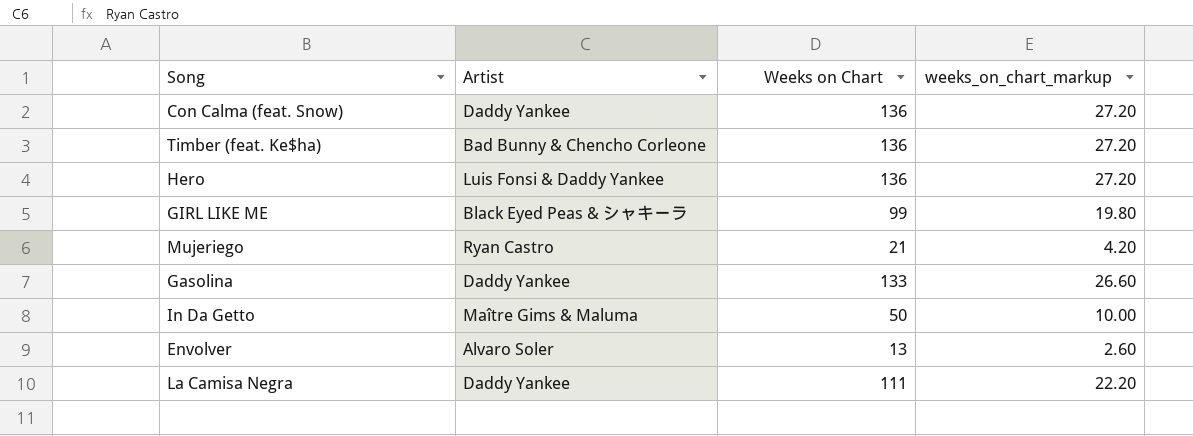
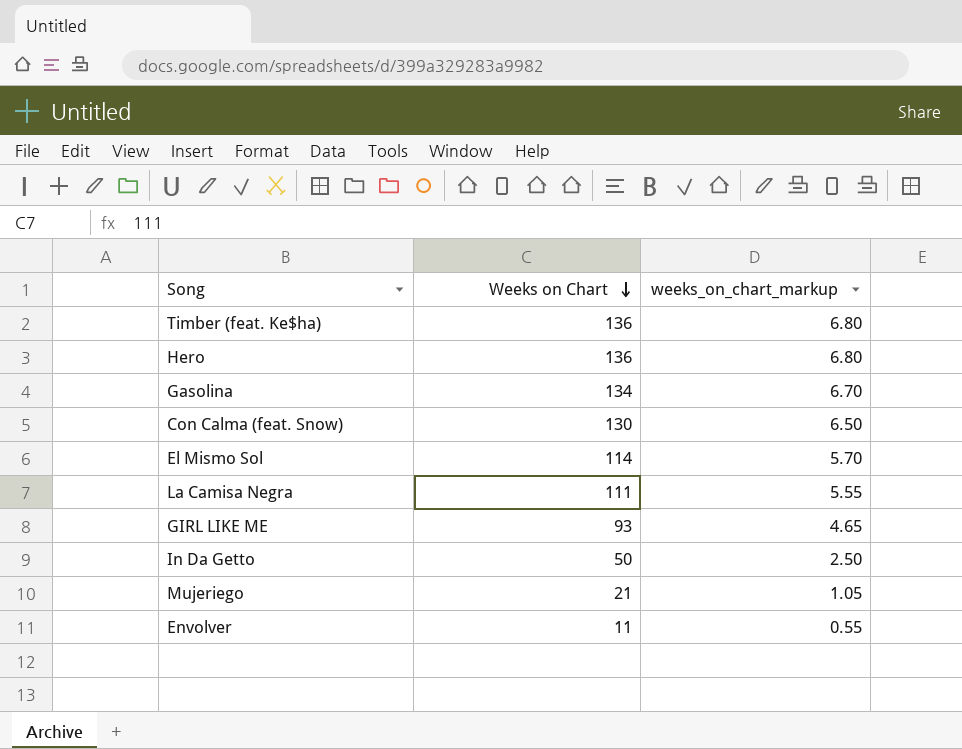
row order: none -> Weeks on Chart descending
column Artist | position: 2 -> none
column weeks_on_chart_markup | formula: [Weeks on Chart] * 0.2 -> [Weeks on Chart] * 0.05
Gasolina | Weeks on Chart: 133 -> 134
Con Calma (feat. Snow) | Weeks on Chart: 136 -> 130
row El Mismo Sol: none -> 114 | 5.70
GIRL LIKE ME | Weeks on Chart: 99 -> 93
Envolver | Weeks on Chart: 13 -> 11

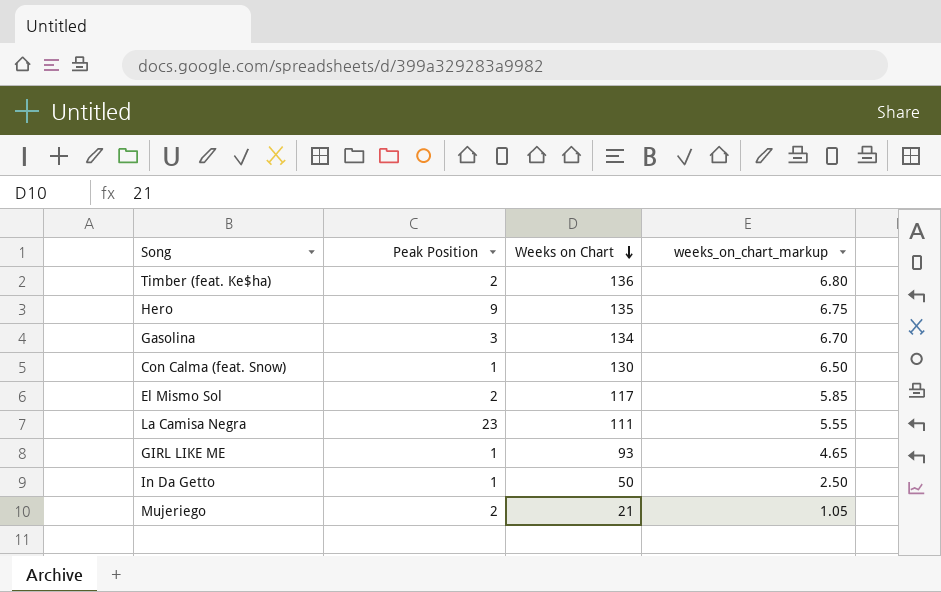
column Peak Position | position: none -> 2
row Envolver: 11 | 0.55 -> none
Hero | Weeks on Chart: 136 -> 135
Hero | weeks_on_chart_markup: 6.80 -> 6.75
El Mismo Sol | Weeks on Chart: 114 -> 117
El Mismo Sol | weeks_on_chart_markup: 5.70 -> 5.85

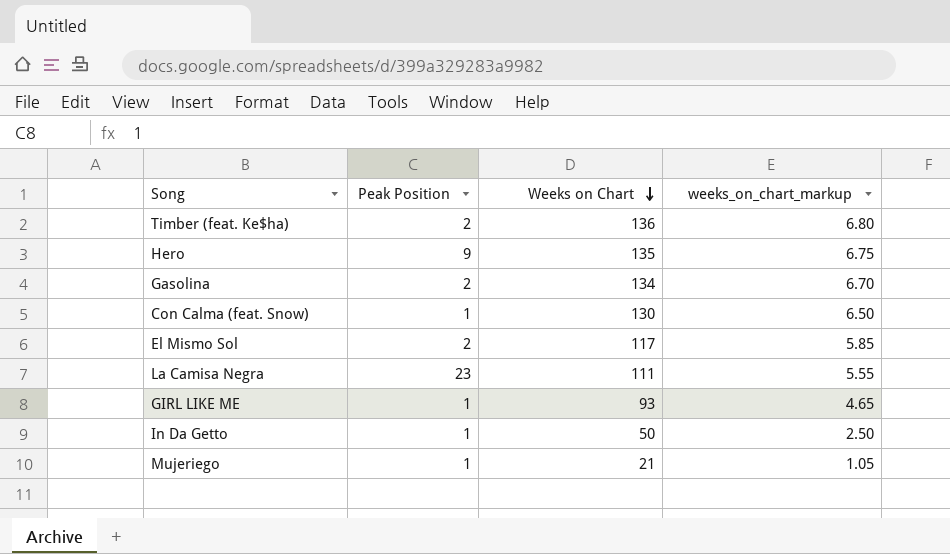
Gasolina | Peak Position: 3 -> 2
Mujeriego | Peak Position: 2 -> 1

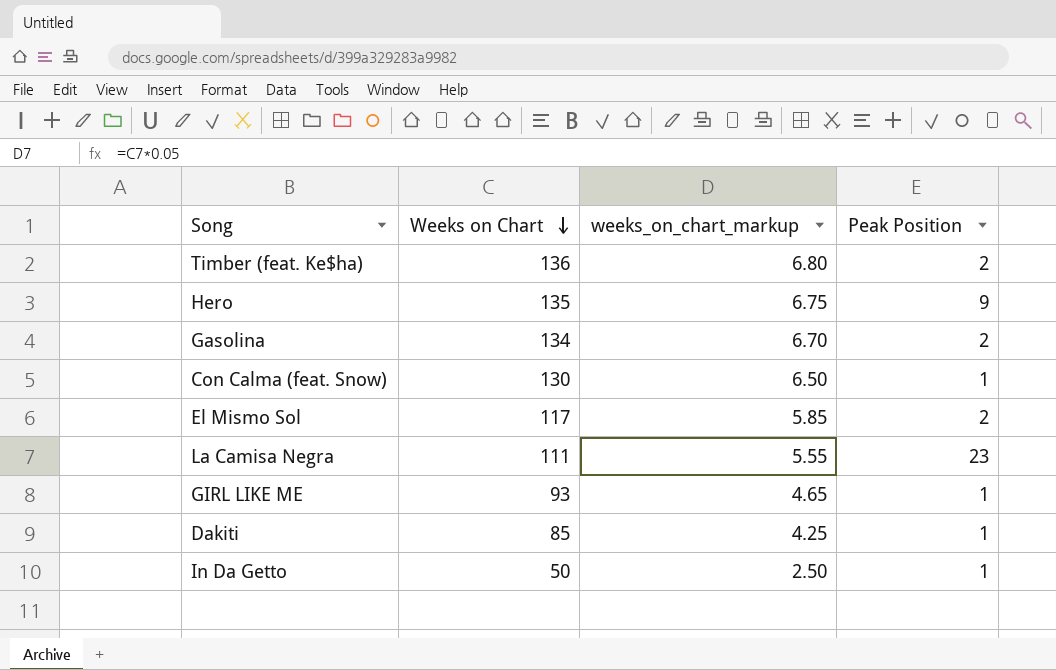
column Peak Position | position: 2 -> 4
row Mujeriego: 1 | 21 | 1.05 -> none
row Dakiti: none -> 85 | 4.25 | 1

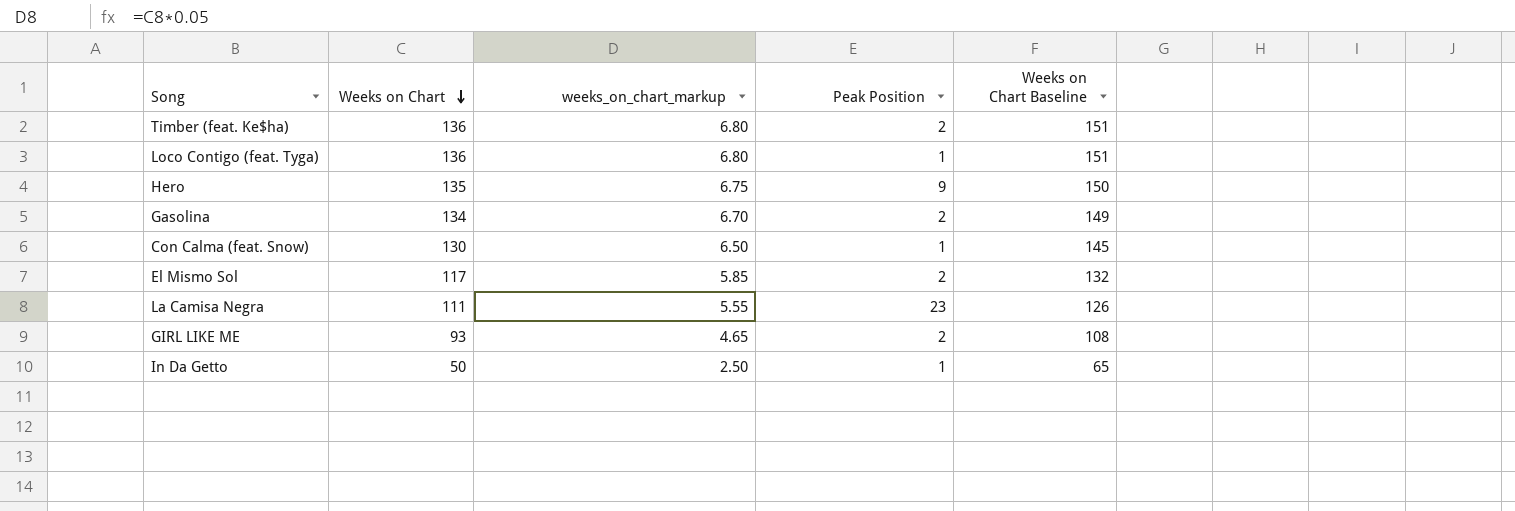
column Weeks on Chart Baseline | formula: none -> [Weeks on Chart] + 15
row Dakiti: 85 | 4.25 | 1 -> none
row Loco Contigo (feat. Tyga): none -> 136 | 6.80 | 1 | 151
GIRL LIKE ME | Peak Position: 1 -> 2

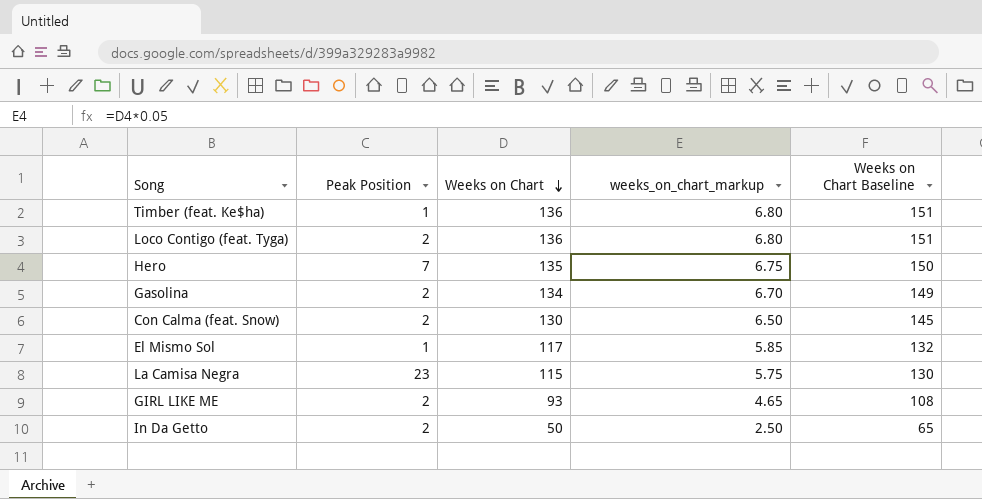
column Peak Position | position: 4 -> 2
Timber (feat. Ke$ha) | Peak Position: 2 -> 1
Loco Contigo (feat. Tyga) | Peak Position: 1 -> 2
Hero | Peak Position: 9 -> 7
Con Calma (feat. Snow) | Peak Position: 1 -> 2
El Mismo Sol | Peak Position: 2 -> 1
La Camisa Negra | Weeks on Chart: 111 -> 115
La Camisa Negra | weeks_on_chart_markup: 5.55 -> 5.75
La Camisa Negra | Weeks on Chart Baseline: 126 -> 130
In Da Getto | Peak Position: 1 -> 2

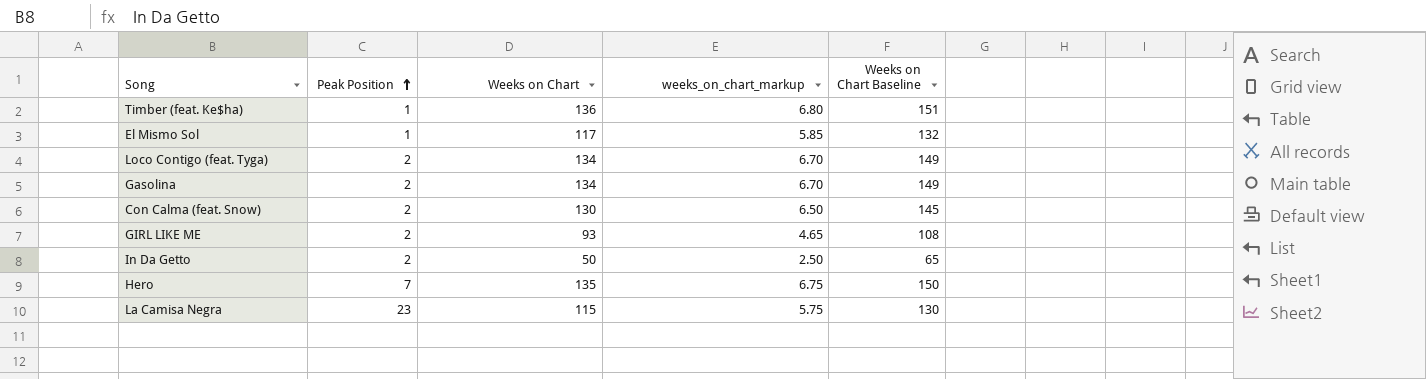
row order: Weeks on Chart descending -> Peak Position ascending
Loco Contigo (feat. Tyga) | Weeks on Chart: 136 -> 134
Loco Contigo (feat. Tyga) | weeks_on_chart_markup: 6.80 -> 6.70
Loco Contigo (feat. Tyga) | Weeks on Chart Baseline: 151 -> 149

